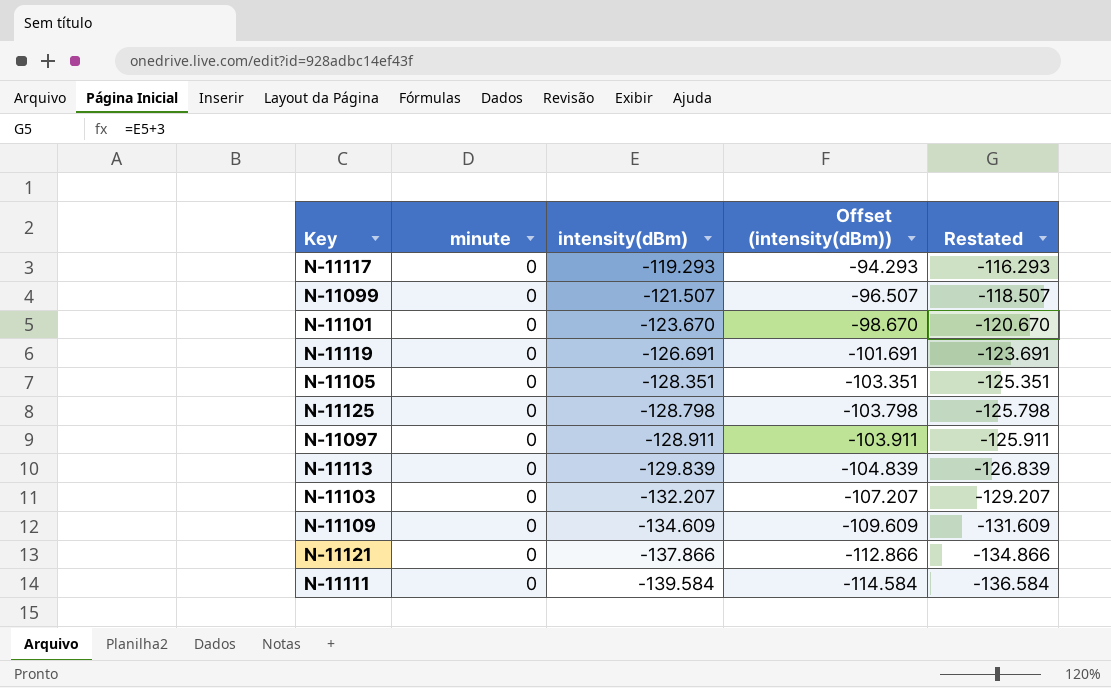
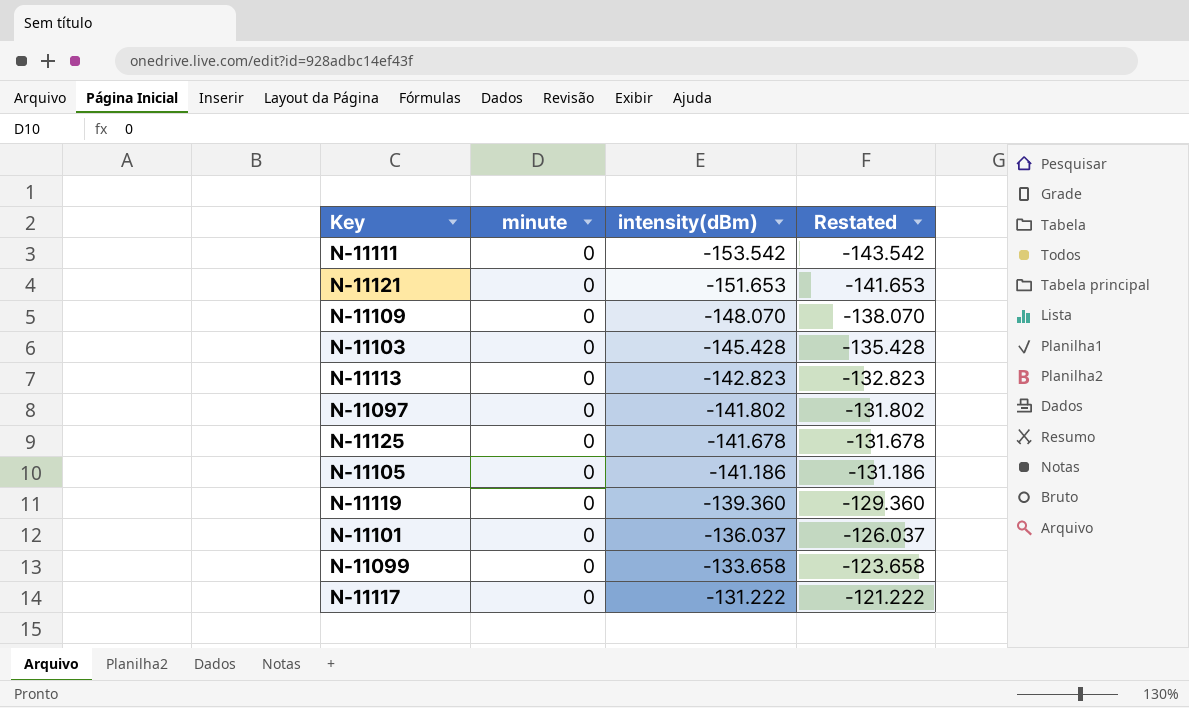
row order: intensity(dBm) descending -> intensity(dBm) ascending
column Offset (intensity(dBm)) | formula: [intensity(dBm)] + 25 -> none
column Restated | formula: [intensity(dBm)] + 3 -> [intensity(dBm)] + 10
N-11111 | intensity(dBm): -139.584 -> -153.542
N-11121 | intensity(dBm): -137.866 -> -151.653
N-11109 | intensity(dBm): -134.609 -> -148.070
N-11103 | intensity(dBm): -132.207 -> -145.428
N-11113 | intensity(dBm): -129.839 -> -142.823
N-11097 | intensity(dBm): -128.911 -> -141.802
N-11125 | intensity(dBm): -128.798 -> -141.678
N-11105 | intensity(dBm): -128.351 -> -141.186
N-11119 | intensity(dBm): -126.691 -> -139.360
N-11101 | intensity(dBm): -123.670 -> -136.037
N-11099 | intensity(dBm): -121.507 -> -133.658
N-11117 | intensity(dBm): -119.293 -> -131.222

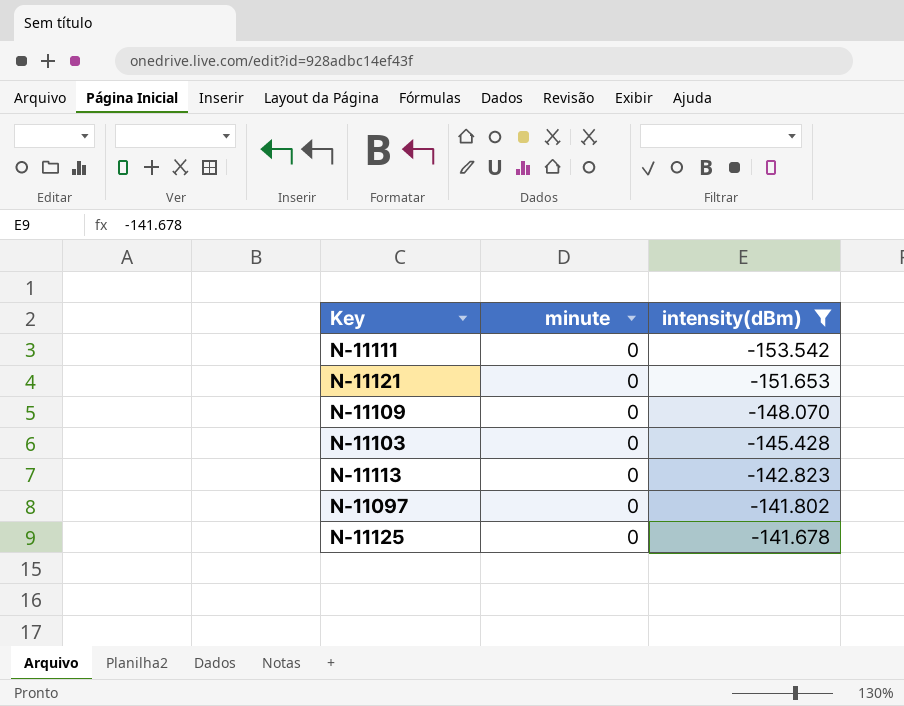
filter: none -> intensity(dBm) <= -141.678
column Restated | formula: [intensity(dBm)] + 10 -> none

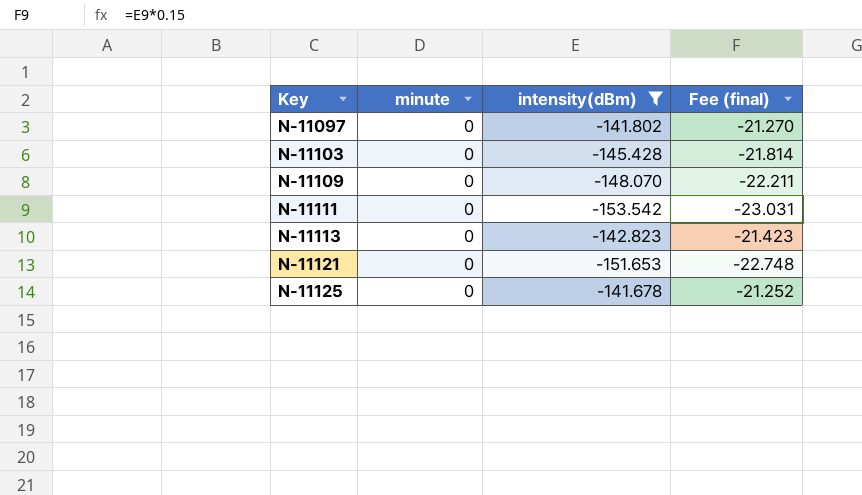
row order: intensity(dBm) ascending -> Key ascending
column Fee (final) | formula: none -> [intensity(dBm)] * 0.15

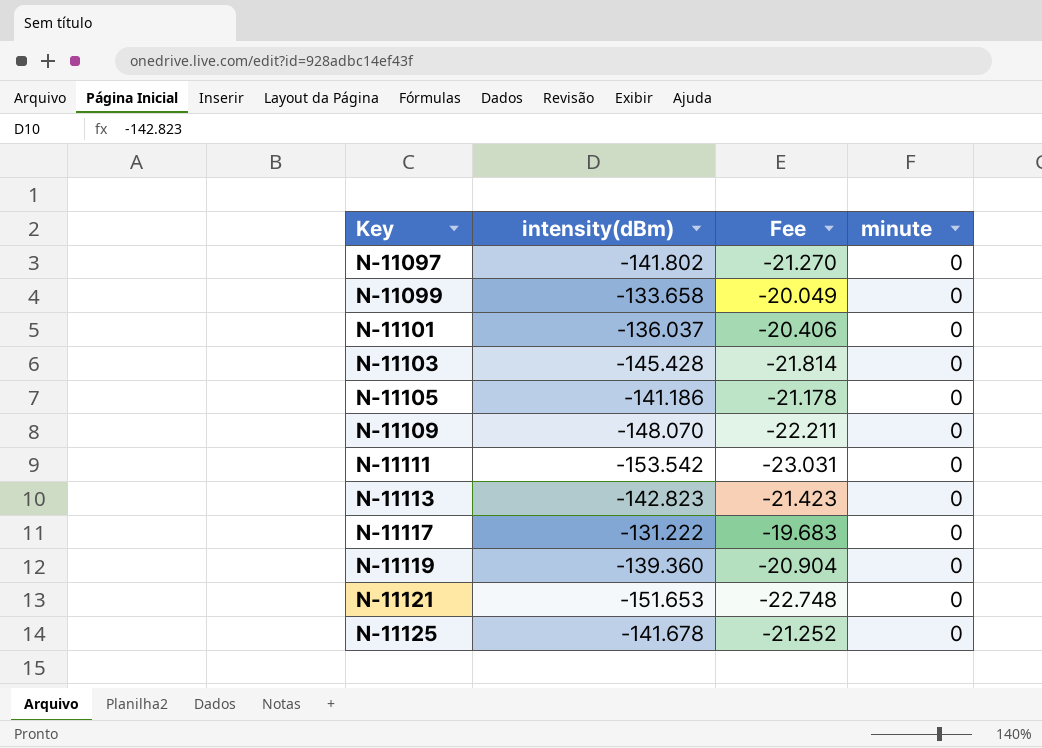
filter: intensity(dBm) <= -141.678 -> none
column name: Fee (final) -> Fee
column minute | position: 2 -> 4

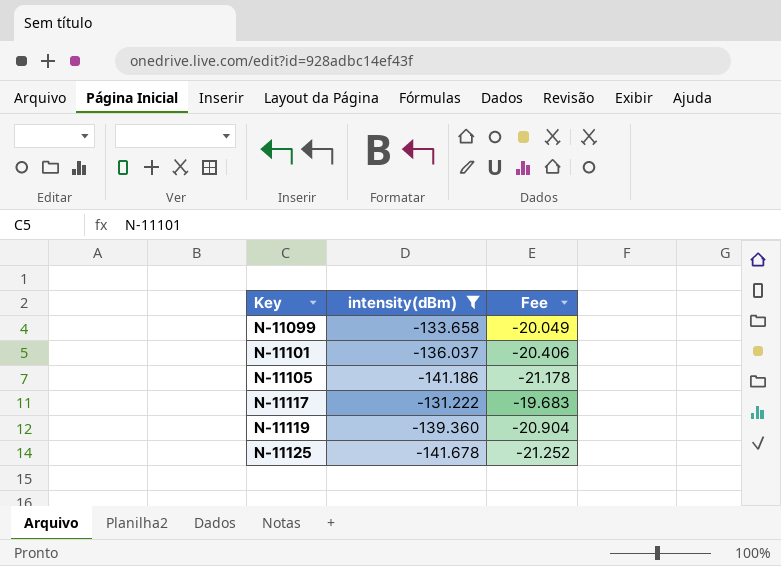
filter: none -> intensity(dBm) >= -141.678
column minute | position: 4 -> none

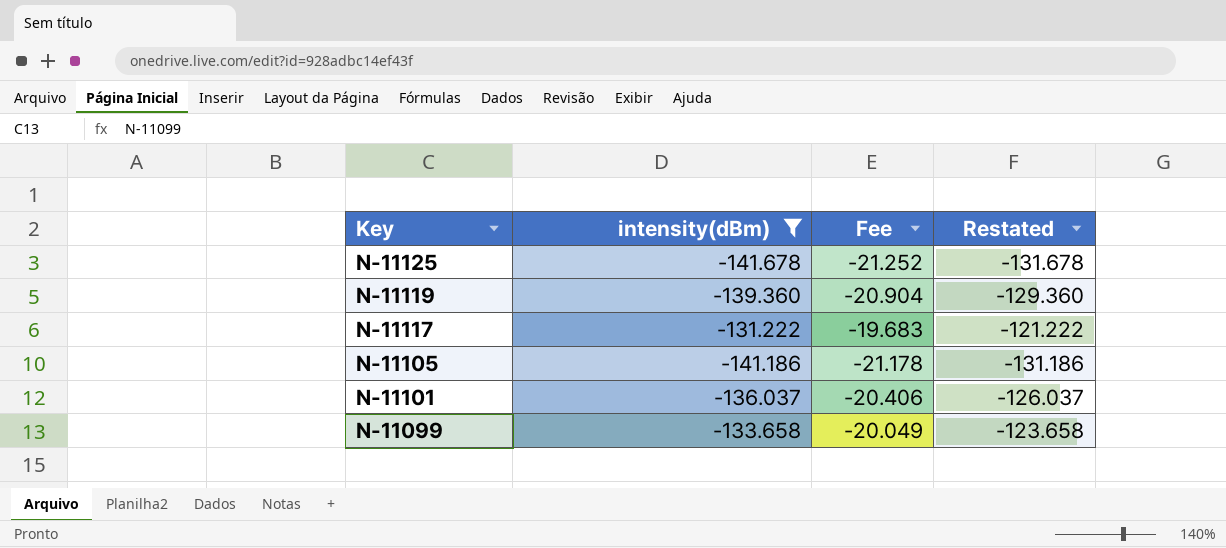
row order: Key ascending -> Key descending
column Restated | formula: none -> [intensity(dBm)] + 10

